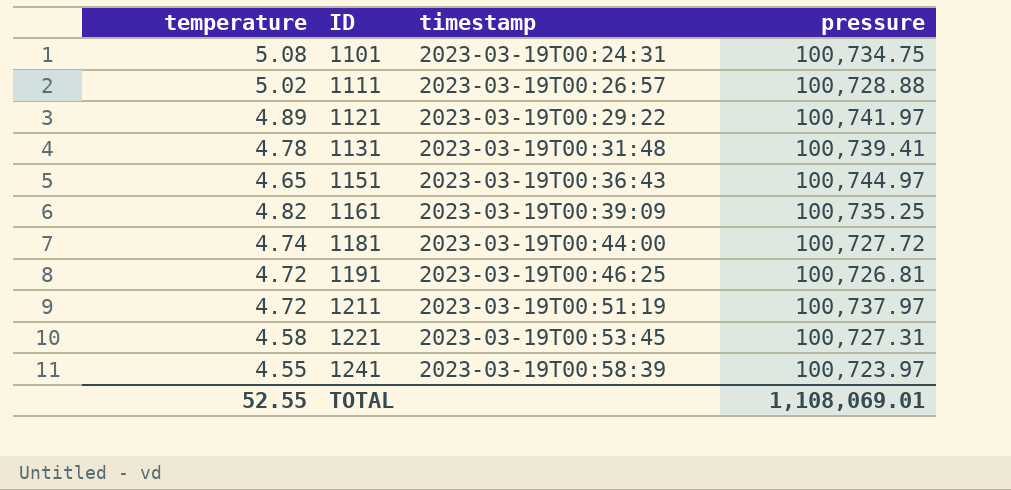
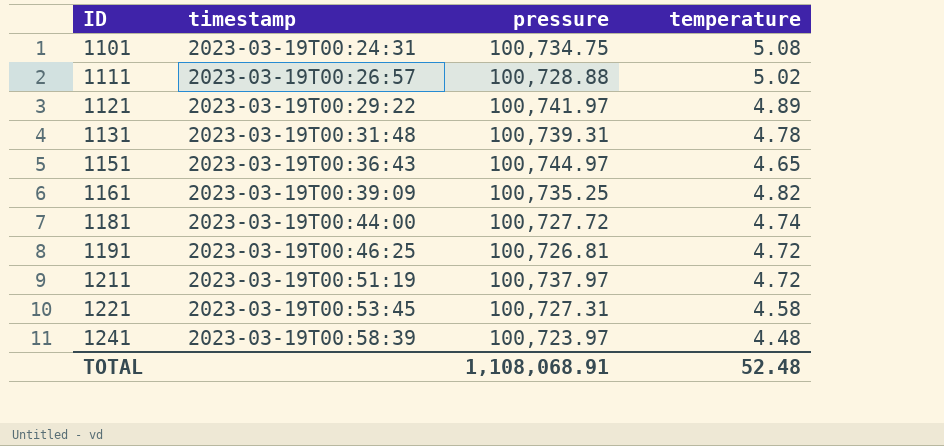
column temperature | position: 1 -> 4
1131 | pressure: 100,739.41 -> 100,739.31
1241 | temperature: 4.55 -> 4.48
TOTAL | pressure: 1,108,069.01 -> 1,108,068.91
TOTAL | temperature: 52.55 -> 52.48

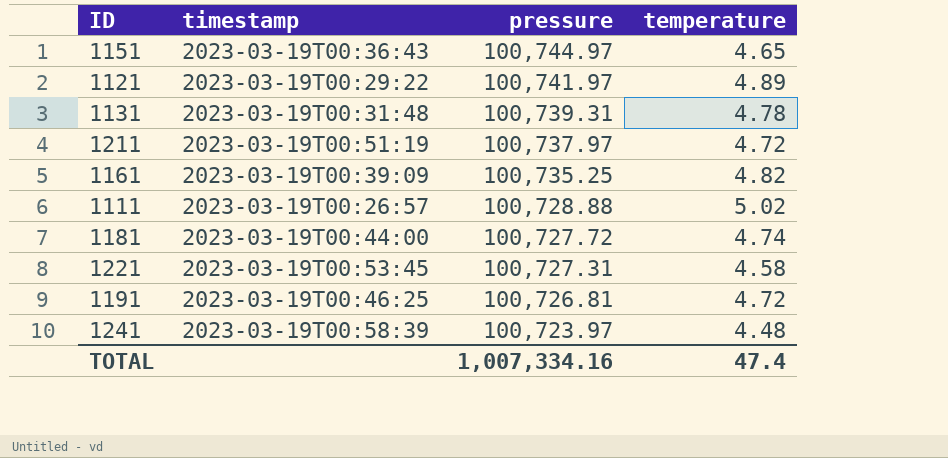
row order: ID ascending -> pressure descending
row 1101: 2023-03-19T00:24:31 | 100,734.75 | 5.08 -> none
TOTAL | pressure: 1,108,068.91 -> 1,007,334.16
TOTAL | temperature: 52.48 -> 47.4

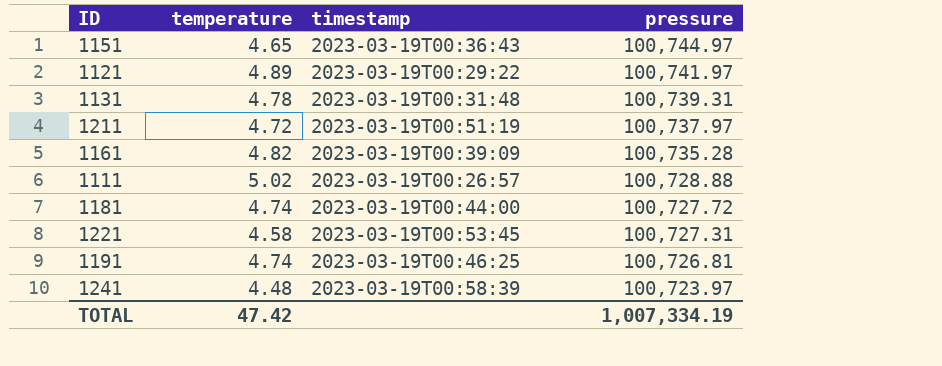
column temperature | position: 4 -> 2
1161 | pressure: 100,735.25 -> 100,735.28
1191 | temperature: 4.72 -> 4.74
TOTAL | temperature: 47.4 -> 47.42
TOTAL | pressure: 1,007,334.16 -> 1,007,334.19

